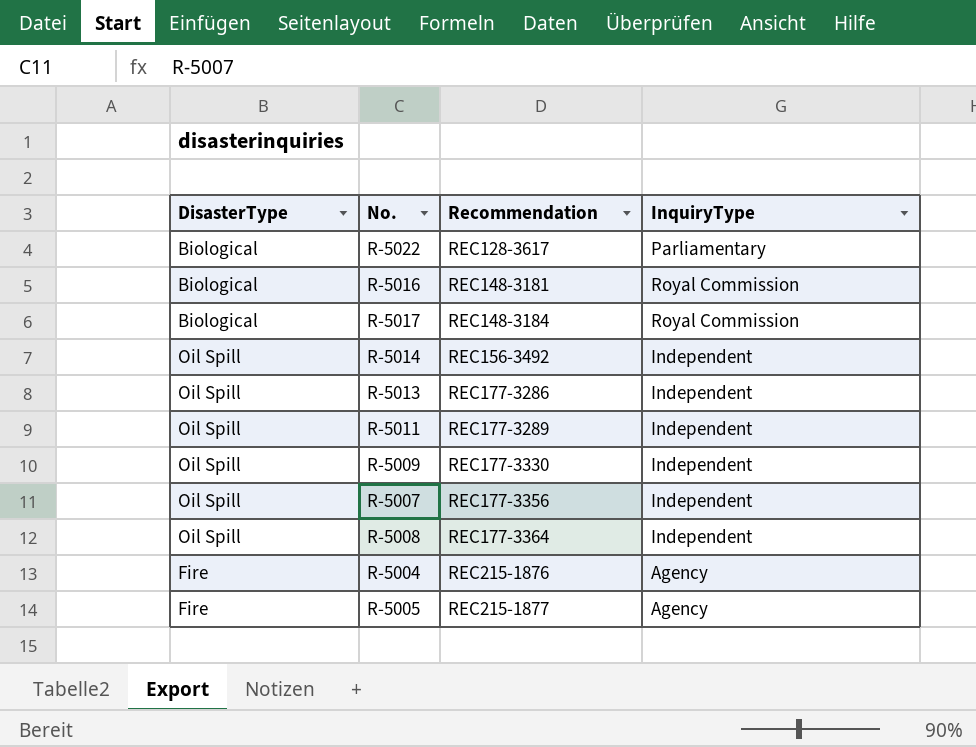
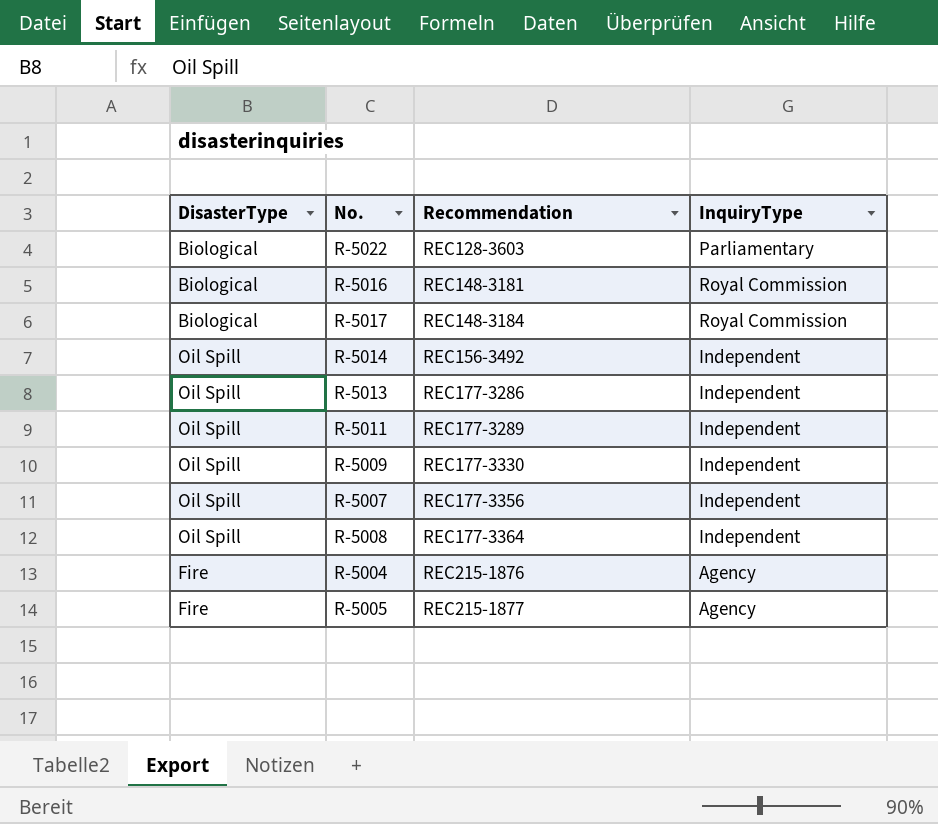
R-5022 | Recommendation: REC128-3617 -> REC128-3603

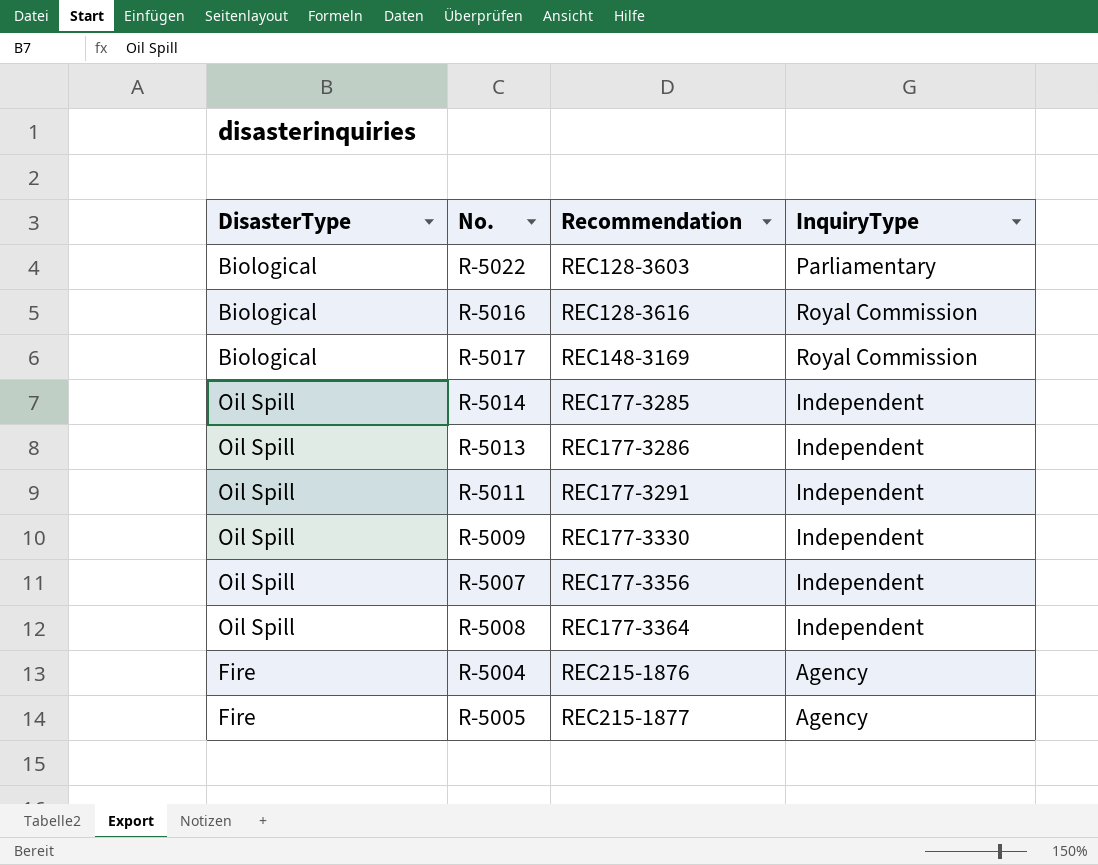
R-5016 | Recommendation: REC148-3181 -> REC128-3616
R-5017 | Recommendation: REC148-3184 -> REC148-3169
R-5014 | Recommendation: REC156-3492 -> REC177-3285
R-5011 | Recommendation: REC177-3289 -> REC177-3291

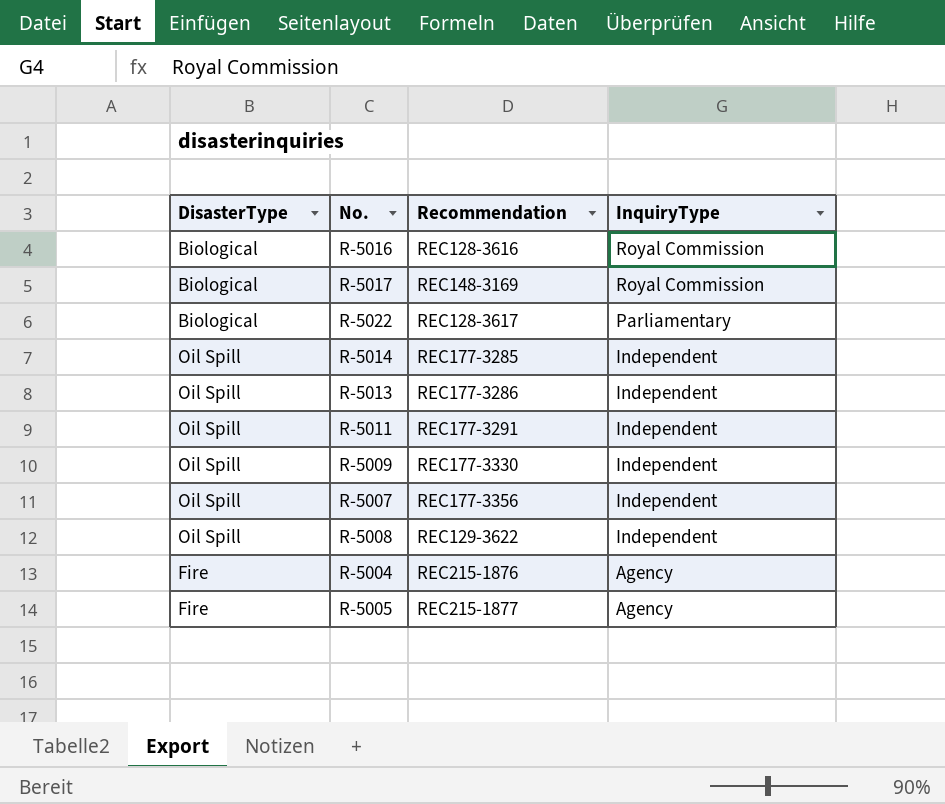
row order: Recommendation ascending -> InquiryType descending
R-5022 | Recommendation: REC128-3603 -> REC128-3617
R-5008 | Recommendation: REC177-3364 -> REC129-3622

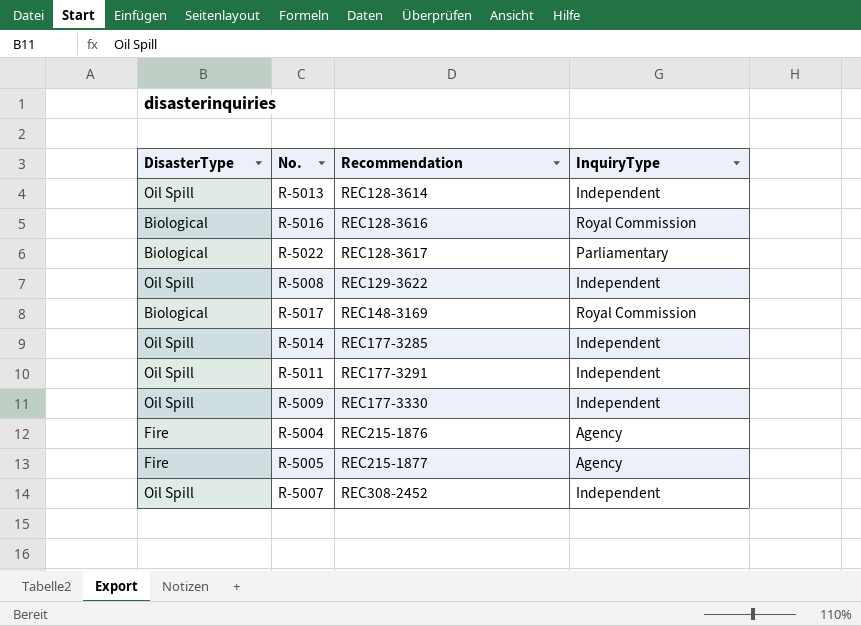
row order: InquiryType descending -> Recommendation ascending
R-5013 | Recommendation: REC177-3286 -> REC128-3614
R-5007 | Recommendation: REC177-3356 -> REC308-2452

